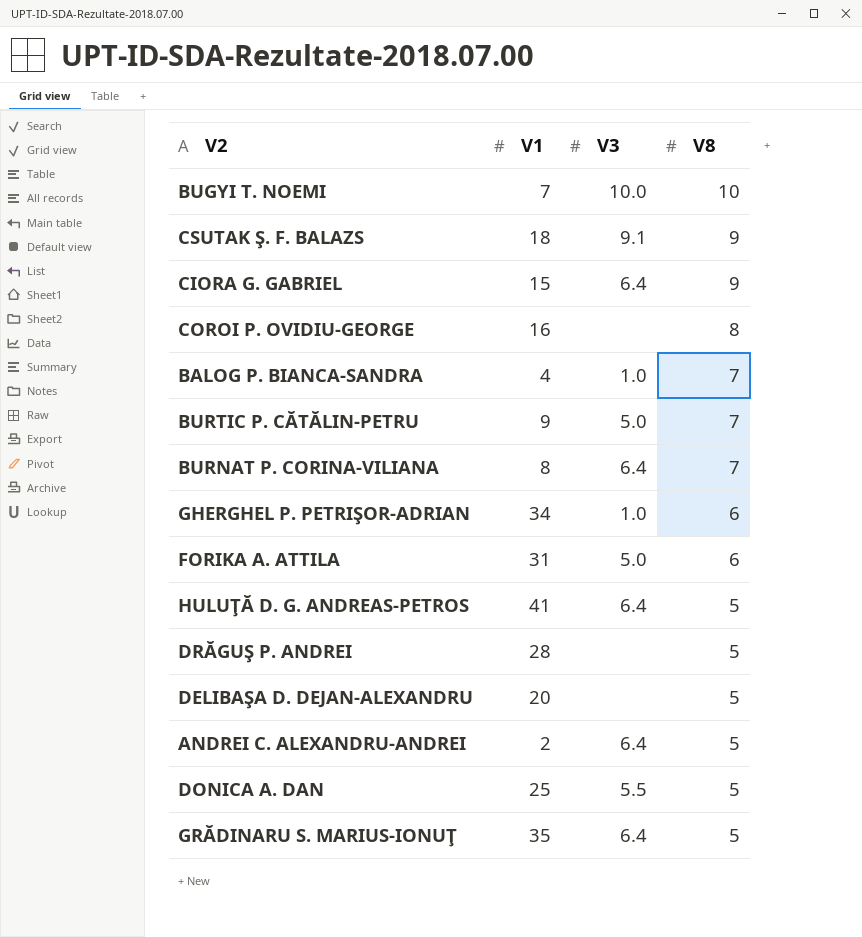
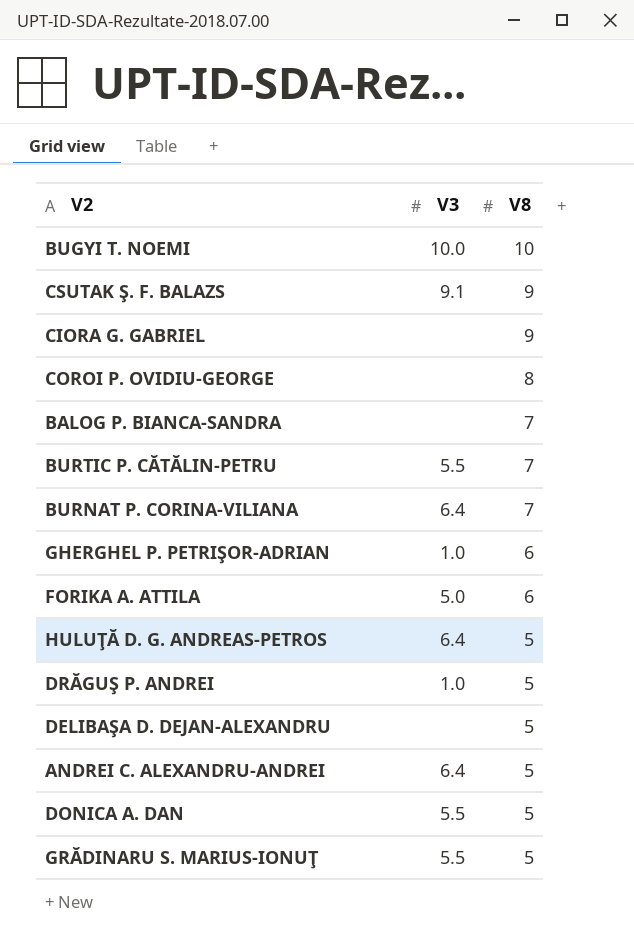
column V1 | position: 2 -> none
CIORA G. GABRIEL | V3: 6.4 -> none
BALOG P. BIANCA-SANDRA | V3: 1.0 -> none
BURTIC P. CĂTĂLIN-PETRU | V3: 5.0 -> 5.5
DRĂGUŞ P. ANDREI | V3: none -> 1.0
GRĂDINARU S. MARIUS-IONUŢ | V3: 6.4 -> 5.5

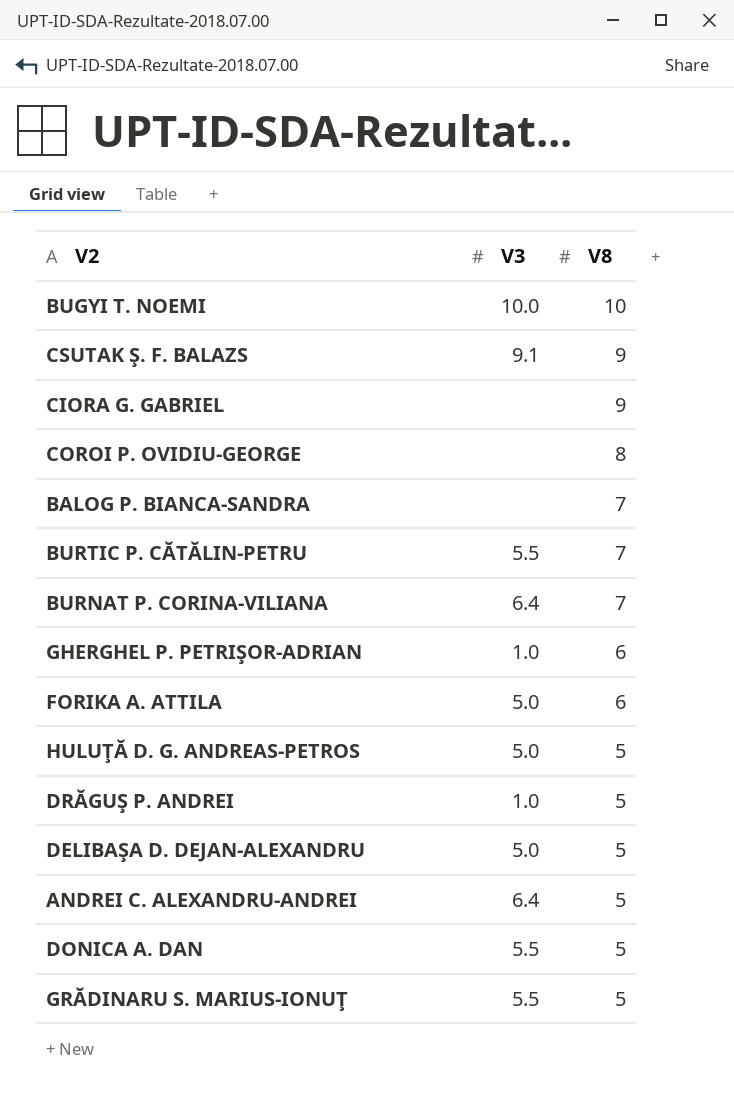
HULUŢĂ D. G. ANDREAS-PETROS | V3: 6.4 -> 5.0
DELIBAŞA D. DEJAN-ALEXANDRU | V3: none -> 5.0

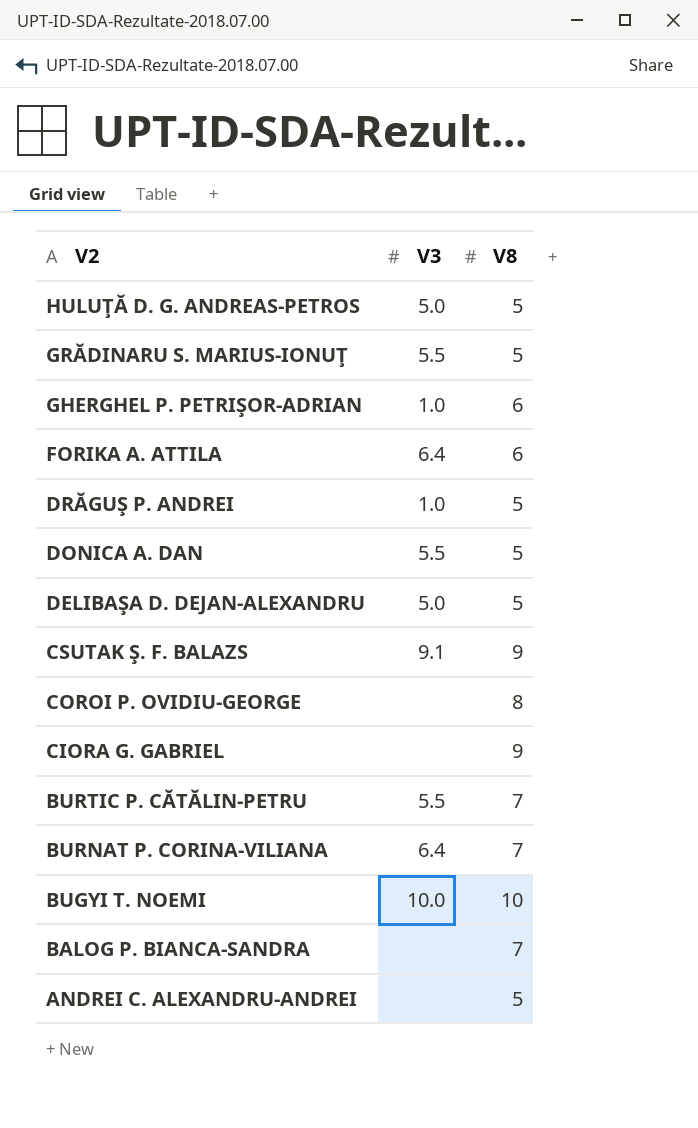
row order: V8 descending -> V2 descending
FORIKA A. ATTILA | V3: 5.0 -> 6.4
ANDREI C. ALEXANDRU-ANDREI | V3: 6.4 -> none

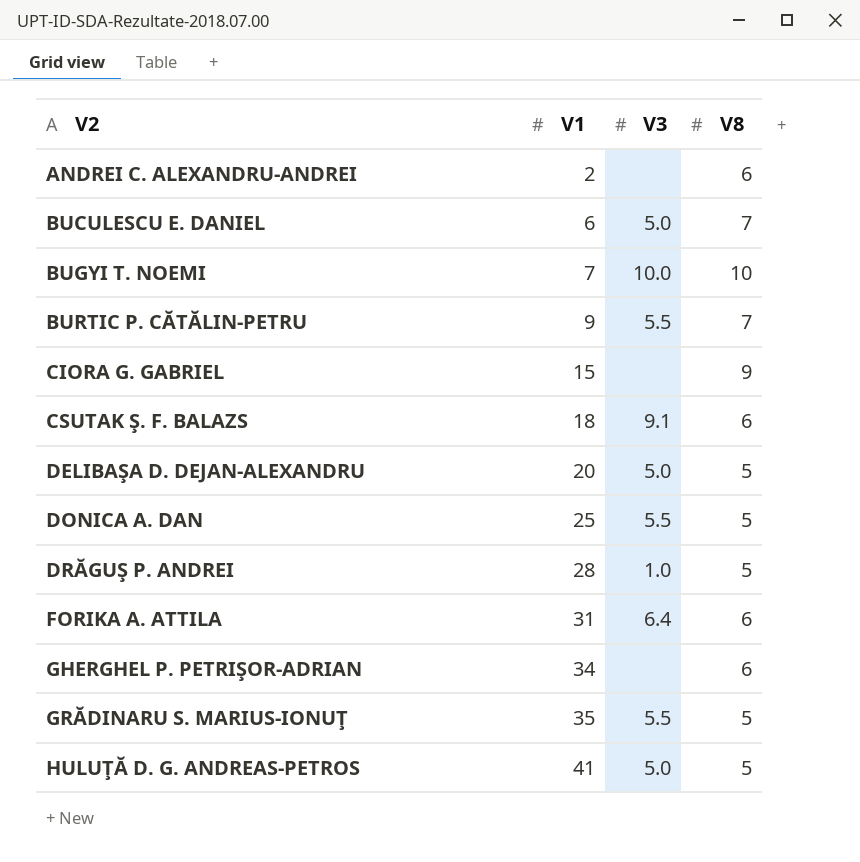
row order: V2 descending -> V2 ascending
column V1 | position: none -> 2
row COROI P. OVIDIU-GEORGE: none | 8 -> none
row BURNAT P. CORINA-VILIANA: 6.4 | 7 -> none
row BALOG P. BIANCA-SANDRA: none | 7 -> none
ANDREI C. ALEXANDRU-ANDREI | V8: 5 -> 6
row BUCULESCU E. DANIEL: none -> 6 | 5.0 | 7
CSUTAK Ş. F. BALAZS | V8: 9 -> 6
GHERGHEL P. PETRIŞOR-ADRIAN | V3: 1.0 -> none

